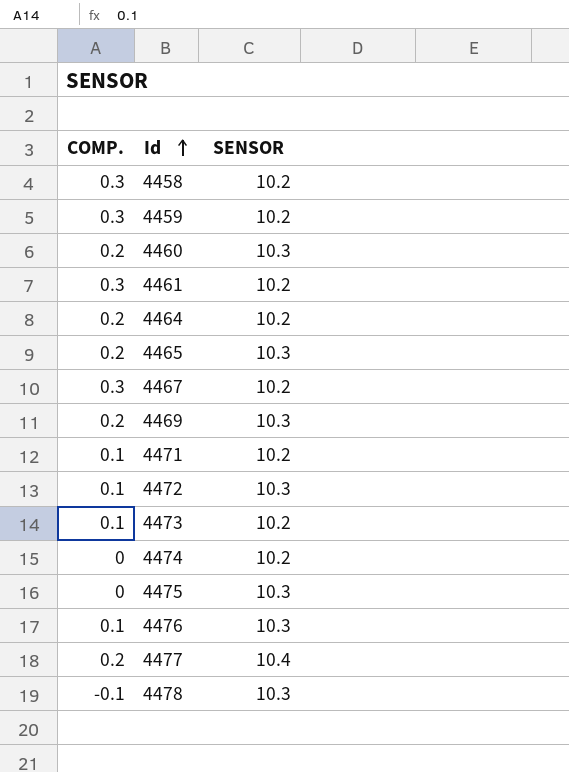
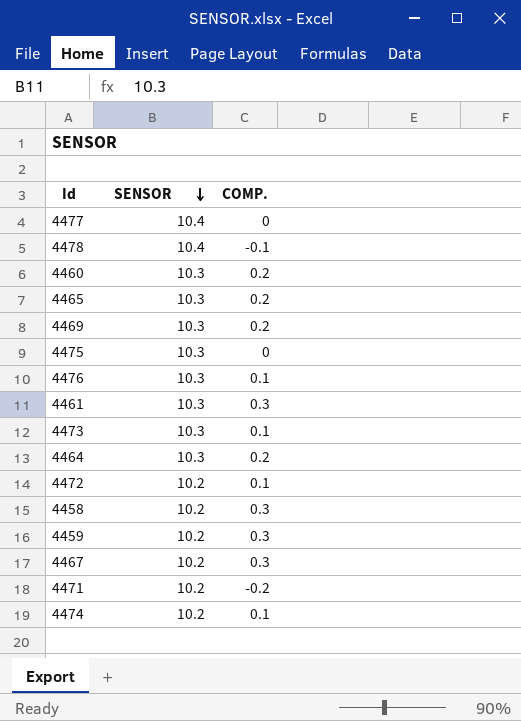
row order: Id ascending -> SENSOR descending
column COMP. | position: 1 -> 3
4477 | COMP.: 0.2 -> 0
4478 | SENSOR: 10.3 -> 10.4
4461 | SENSOR: 10.2 -> 10.3
4473 | SENSOR: 10.2 -> 10.3
4464 | SENSOR: 10.2 -> 10.3
4472 | SENSOR: 10.3 -> 10.2
4471 | COMP.: 0.1 -> -0.2
4474 | COMP.: 0 -> 0.1

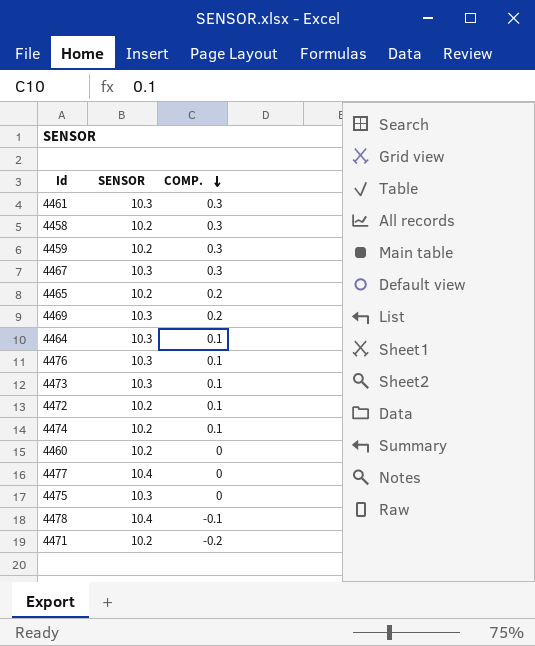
row order: SENSOR descending -> COMP. descending
4467 | SENSOR: 10.2 -> 10.3
4465 | SENSOR: 10.3 -> 10.2
4464 | COMP.: 0.2 -> 0.1
4460 | SENSOR: 10.3 -> 10.2
4460 | COMP.: 0.2 -> 0

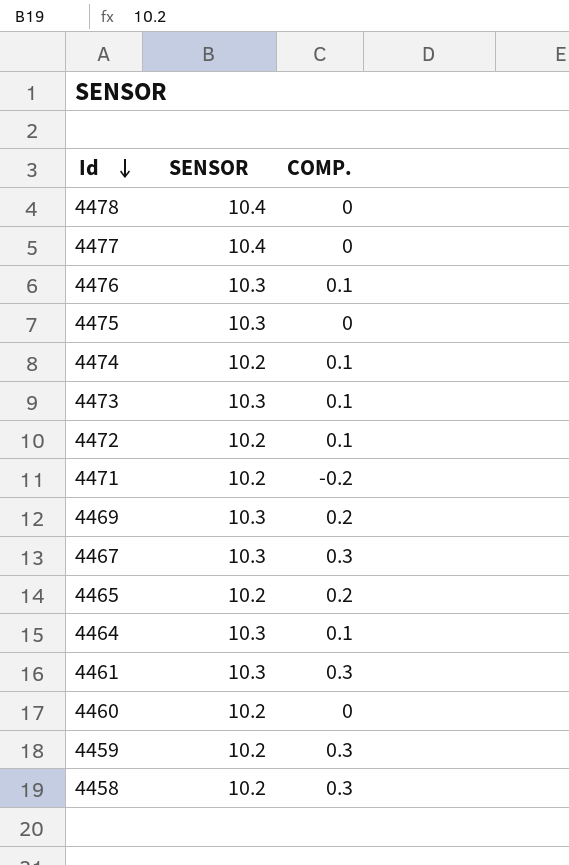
row order: COMP. descending -> Id descending
4478 | COMP.: -0.1 -> 0

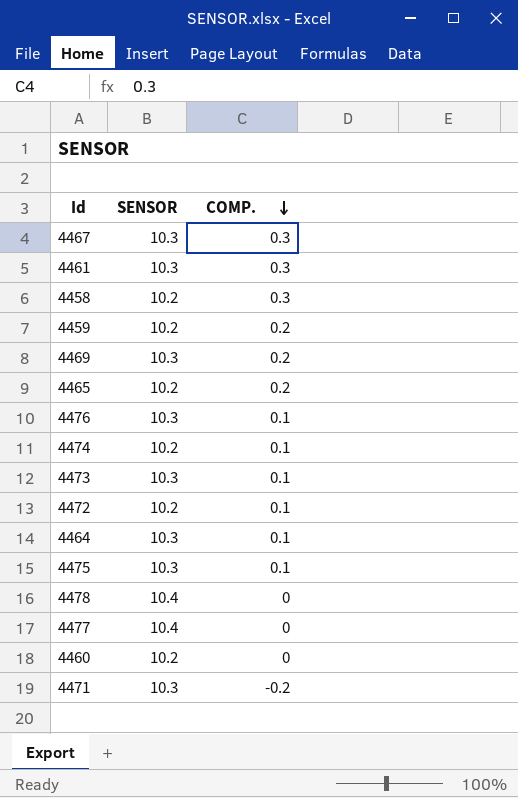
row order: Id descending -> COMP. descending
4459 | COMP.: 0.3 -> 0.2
4475 | COMP.: 0 -> 0.1
4471 | SENSOR: 10.2 -> 10.3

